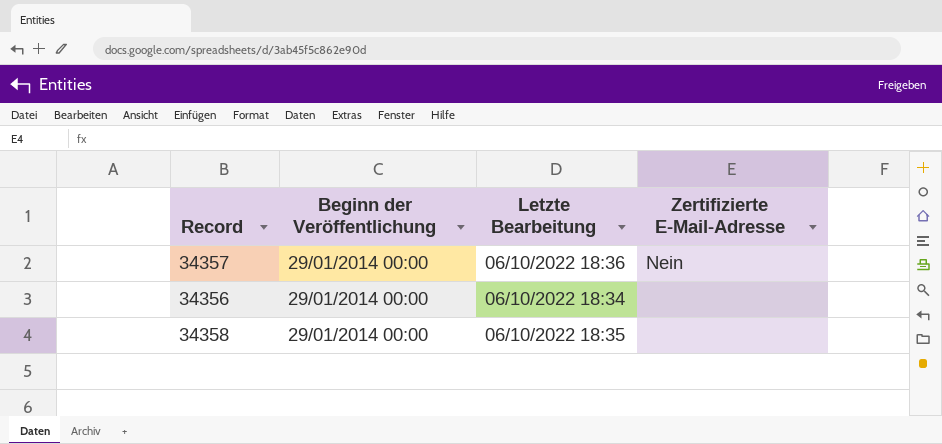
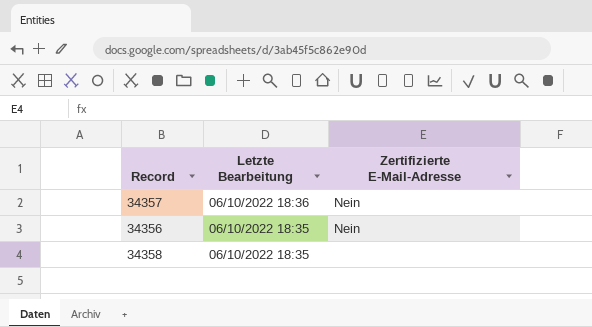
column Beginn der Veröffentlichung | position: 2 -> none
34356 | Letzte Bearbeitung: 06/10/2022 18:34 -> 06/10/2022 18:35
34356 | Zertifizierte E-Mail-Adresse: none -> Nein

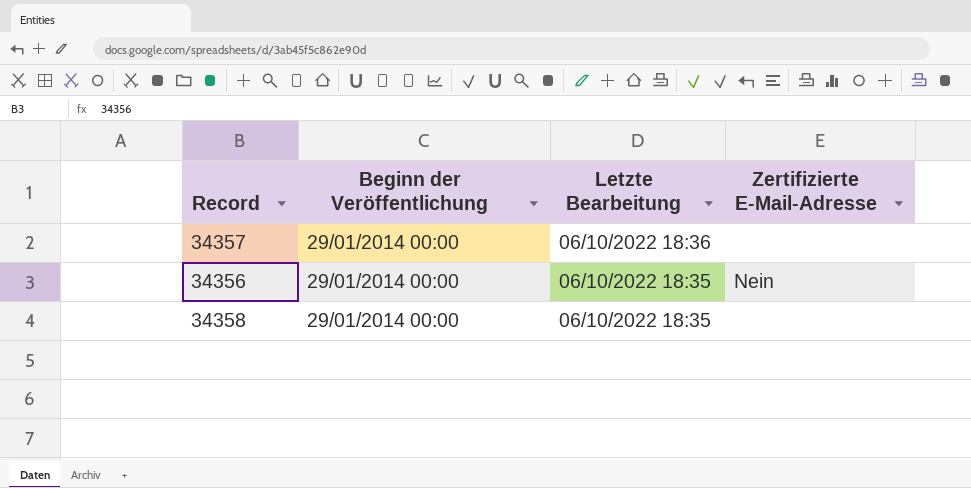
column Beginn der Veröffentlichung | position: none -> 2
34357 | Zertifizierte E-Mail-Adresse: Nein -> none

